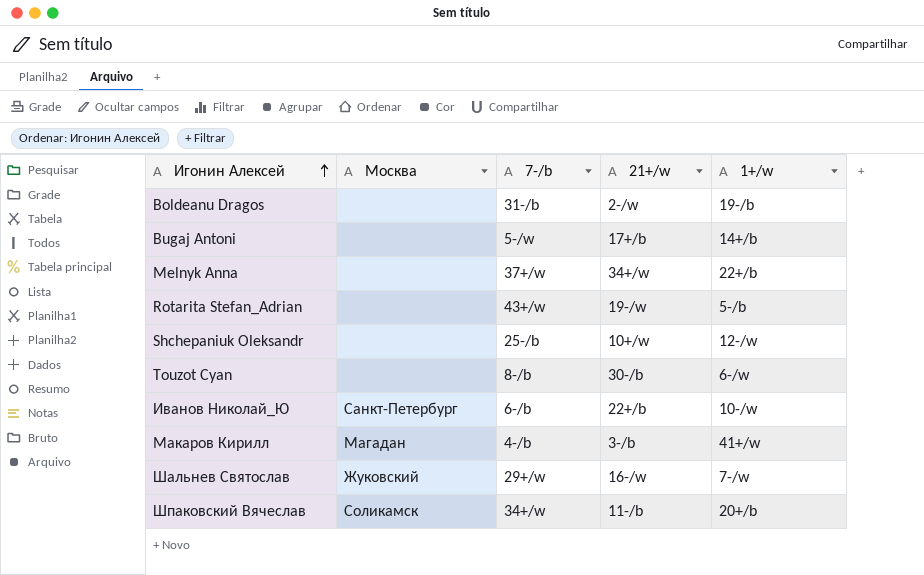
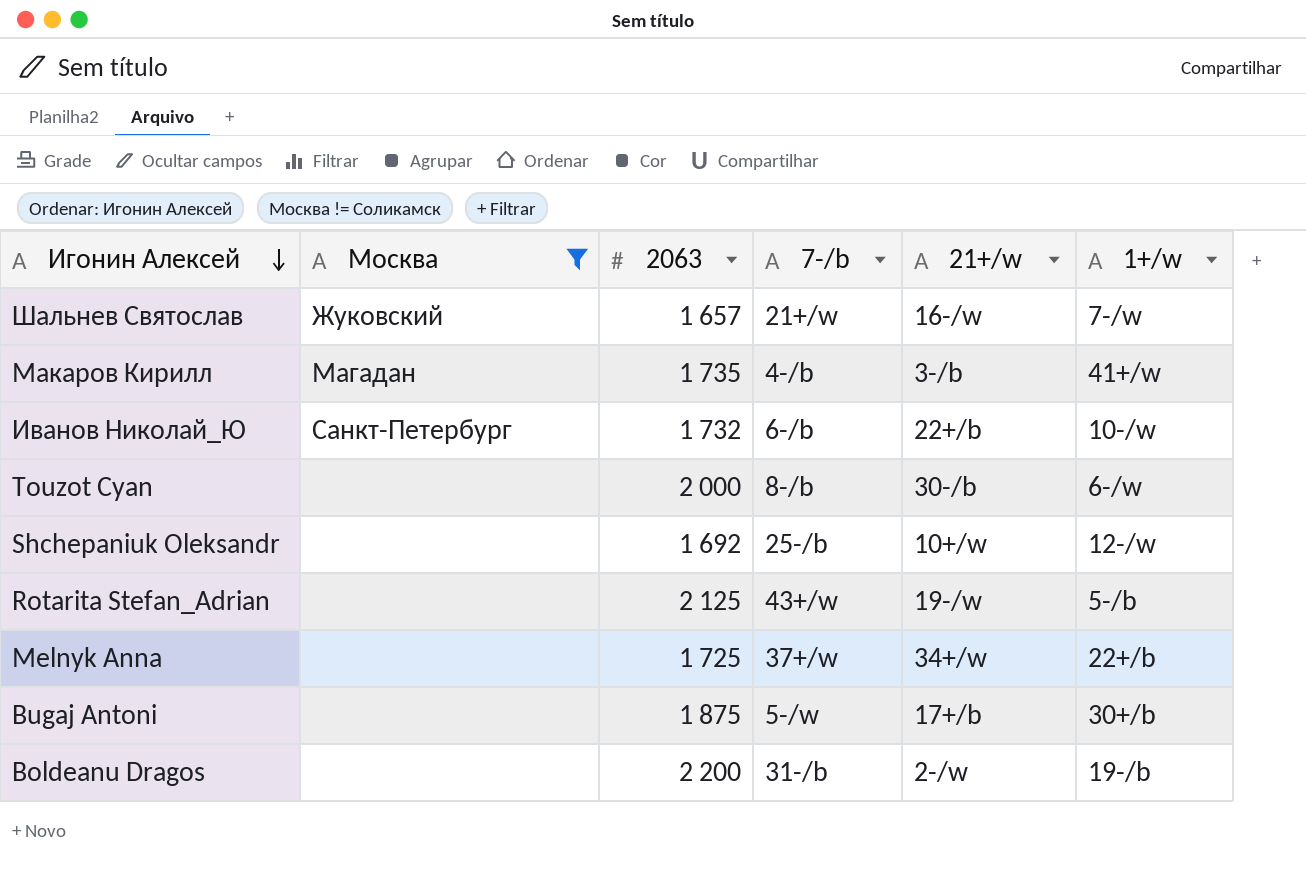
filter: none -> Москва != Соликамск
row order: Игонин Алексей ascending -> Игонин Алексей descending
column 2063 | position: none -> 3
Шальнев Святослав | 7-/b: 29+/w -> 21+/w
Bugaj Antoni | 1+/w: 14+/b -> 30+/b

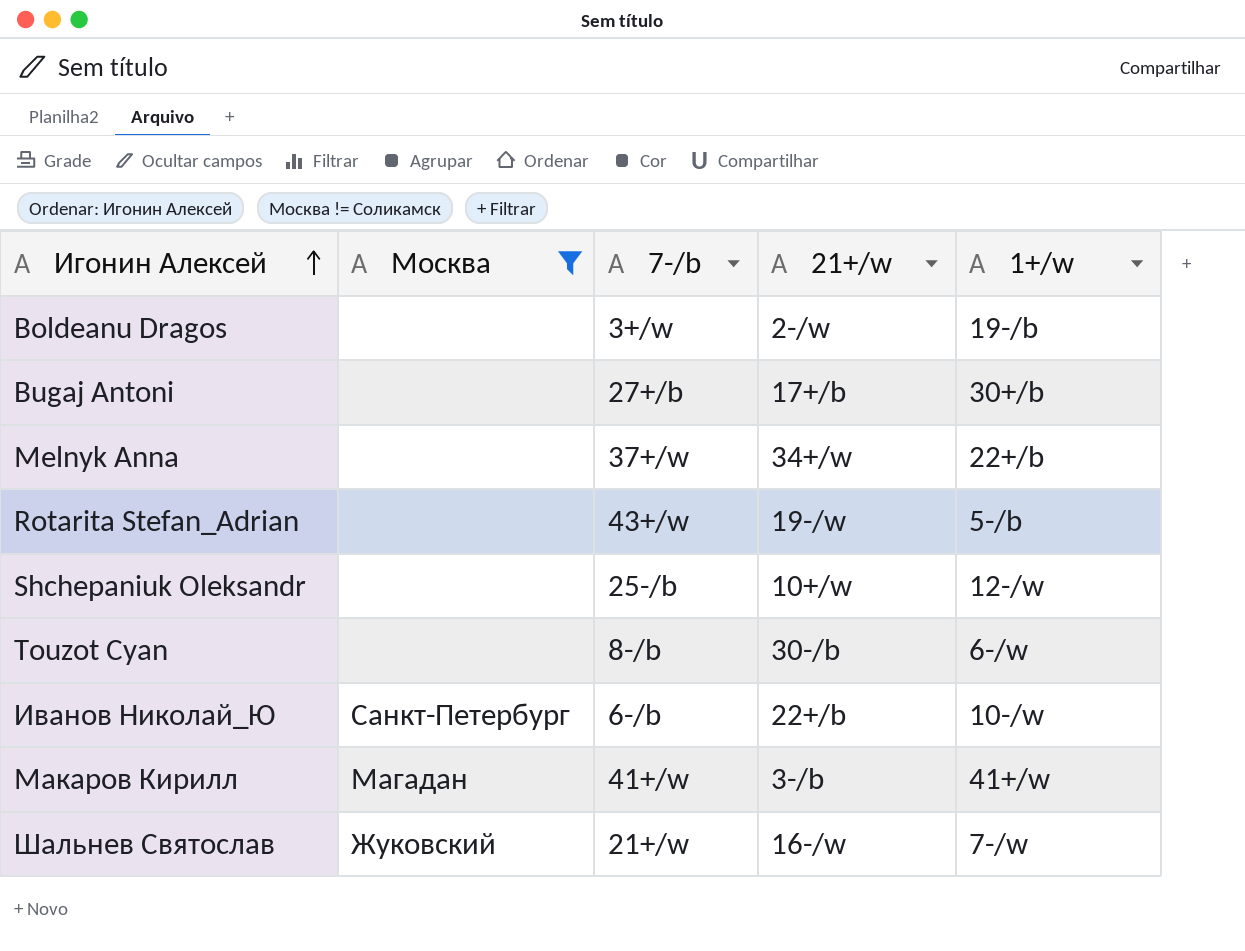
row order: Игонин Алексей descending -> Игонин Алексей ascending
column 2063 | position: 3 -> none
Boldeanu Dragos | 7-/b: 31-/b -> 3+/w
Bugaj Antoni | 7-/b: 5-/w -> 27+/b
Макаров Кирилл | 7-/b: 4-/b -> 41+/w

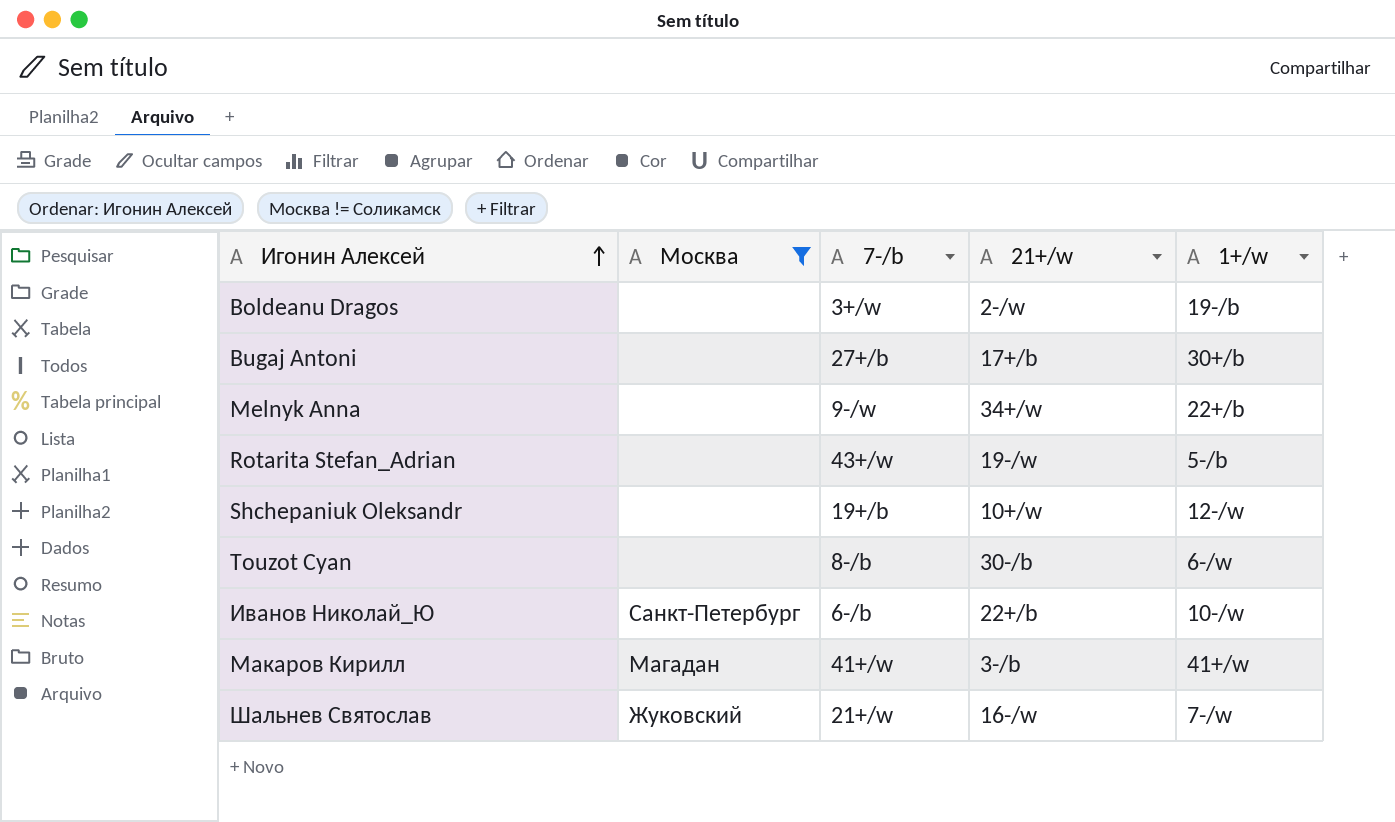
Melnyk Anna | 7-/b: 37+/w -> 9-/w
Shchepaniuk Oleksandr | 7-/b: 25-/b -> 19+/b

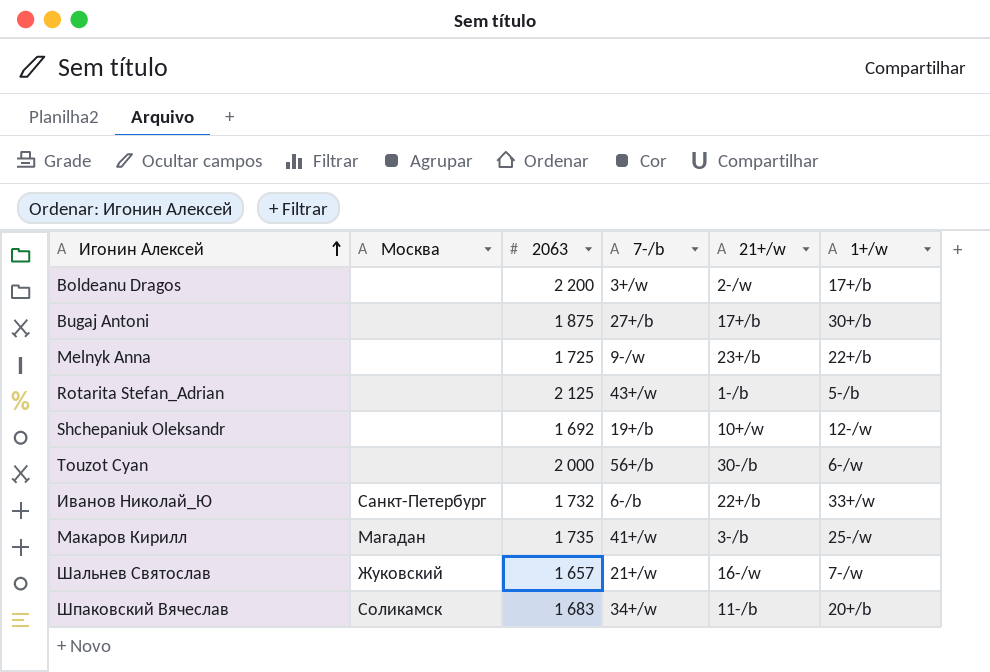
filter: Москва != Соликамск -> none
column 2063 | position: none -> 3
Boldeanu Dragos | 1+/w: 19-/b -> 17+/b
Melnyk Anna | 21+/w: 34+/w -> 23+/b
Rotarita Stefan_Adrian | 21+/w: 19-/w -> 1-/b
Touzot Cyan | 7-/b: 8-/b -> 56+/b
Иванов Николай_Ю | 1+/w: 10-/w -> 33+/w
Макаров Кирилл | 1+/w: 41+/w -> 25-/w

